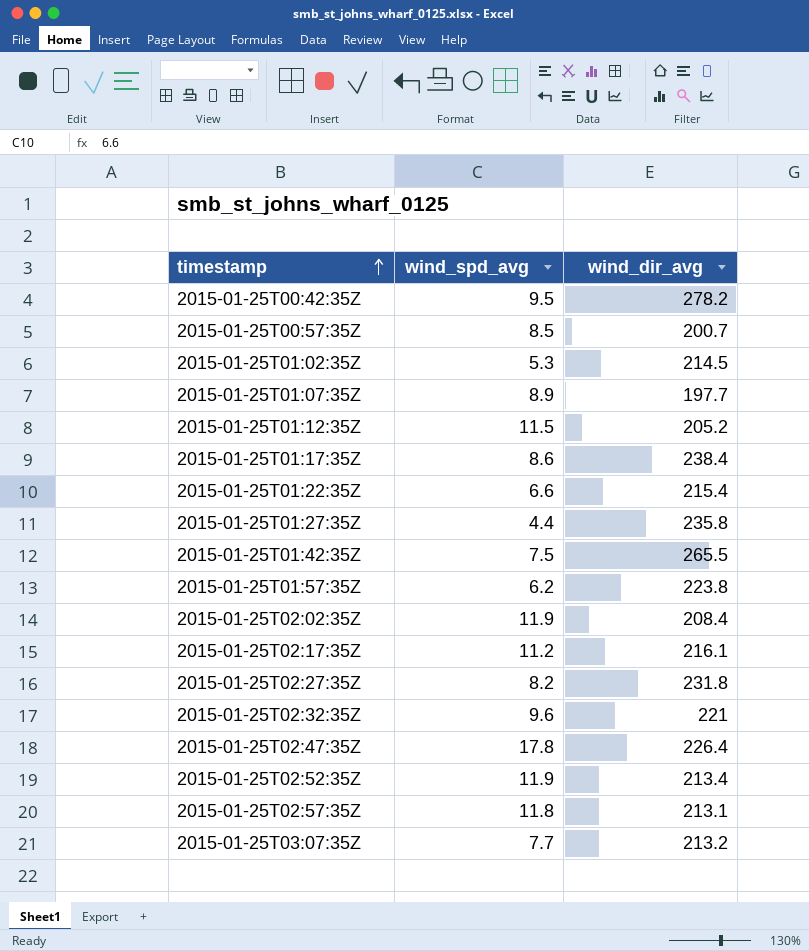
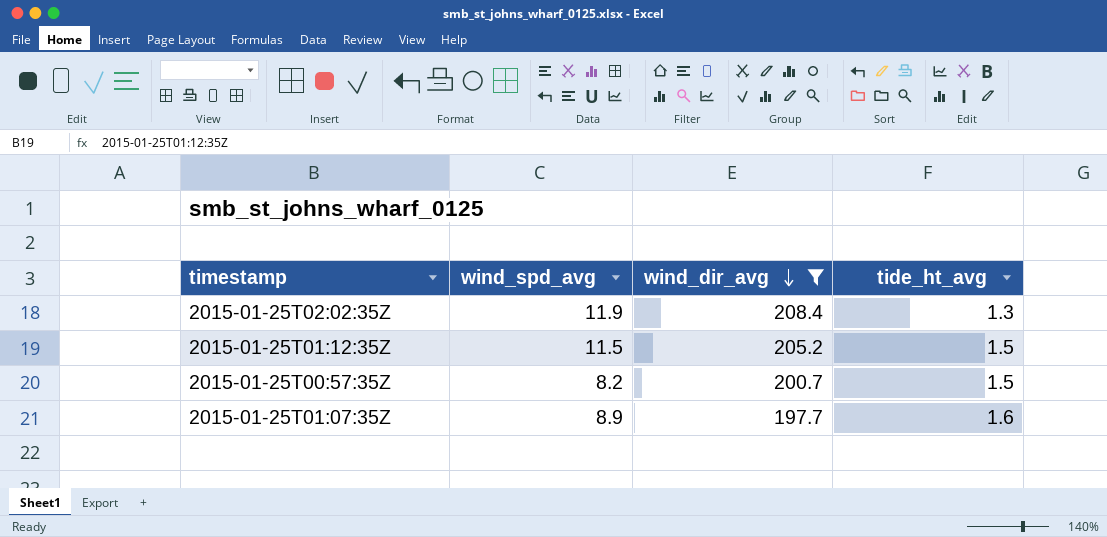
filter: none -> wind_dir_avg <= 208.4
row order: timestamp ascending -> wind_dir_avg descending
column tide_ht_avg | position: none -> 4
2015-01-25T00:57:35Z | wind_spd_avg: 8.5 -> 8.2

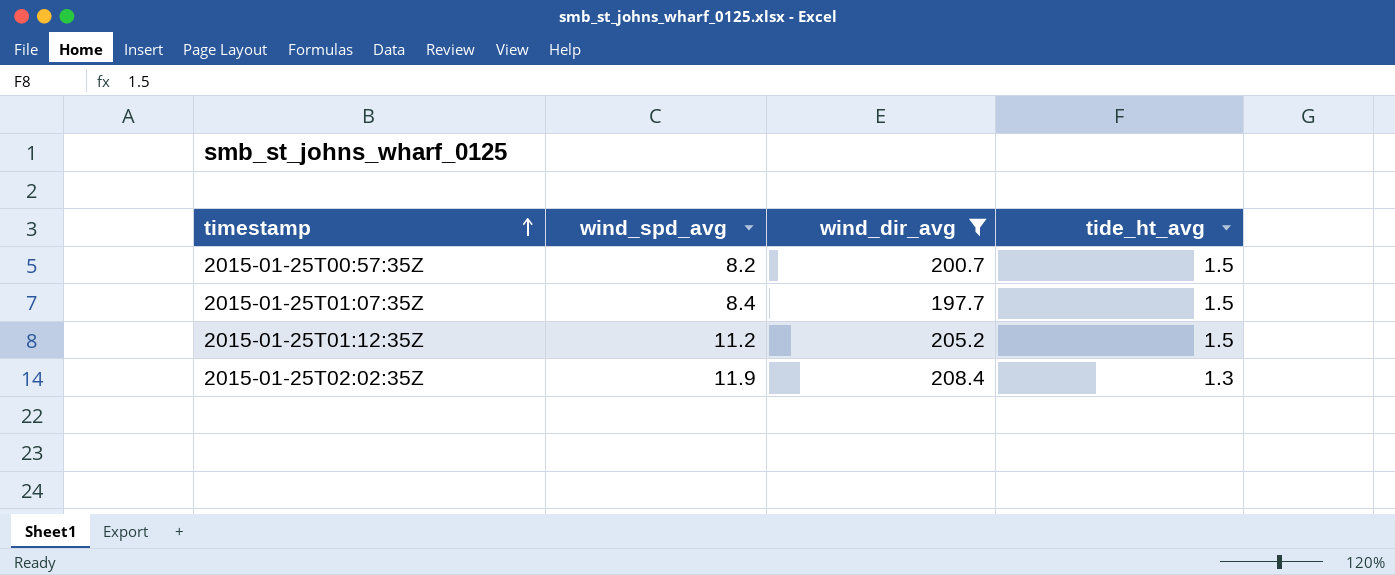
row order: wind_dir_avg descending -> timestamp ascending
2015-01-25T01:07:35Z | wind_spd_avg: 8.9 -> 8.4
2015-01-25T01:07:35Z | tide_ht_avg: 1.6 -> 1.5
2015-01-25T01:12:35Z | wind_spd_avg: 11.5 -> 11.2

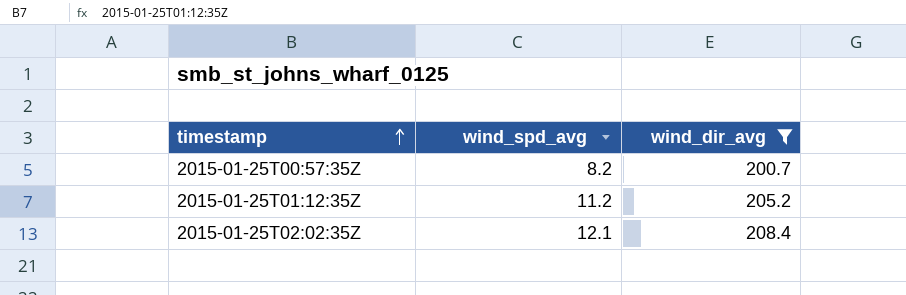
column tide_ht_avg | position: 4 -> none
row 2015-01-25T01:07:35Z: 8.4 | 197.7 | 1.5 -> none
2015-01-25T02:02:35Z | wind_spd_avg: 11.9 -> 12.1

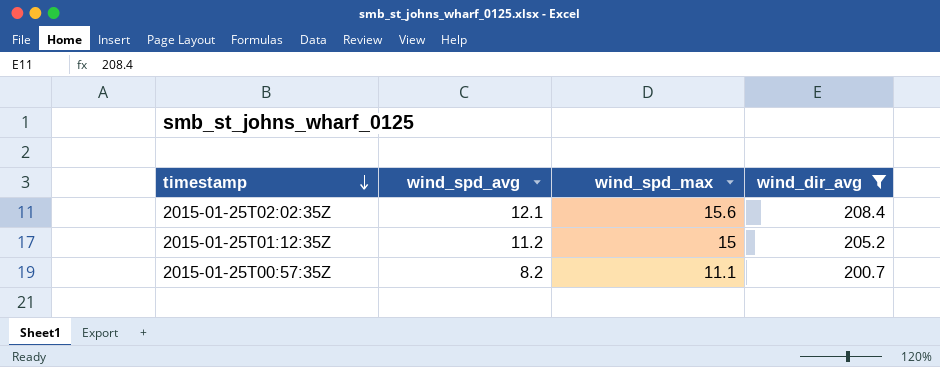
row order: timestamp ascending -> timestamp descending
column wind_spd_max | position: none -> 3

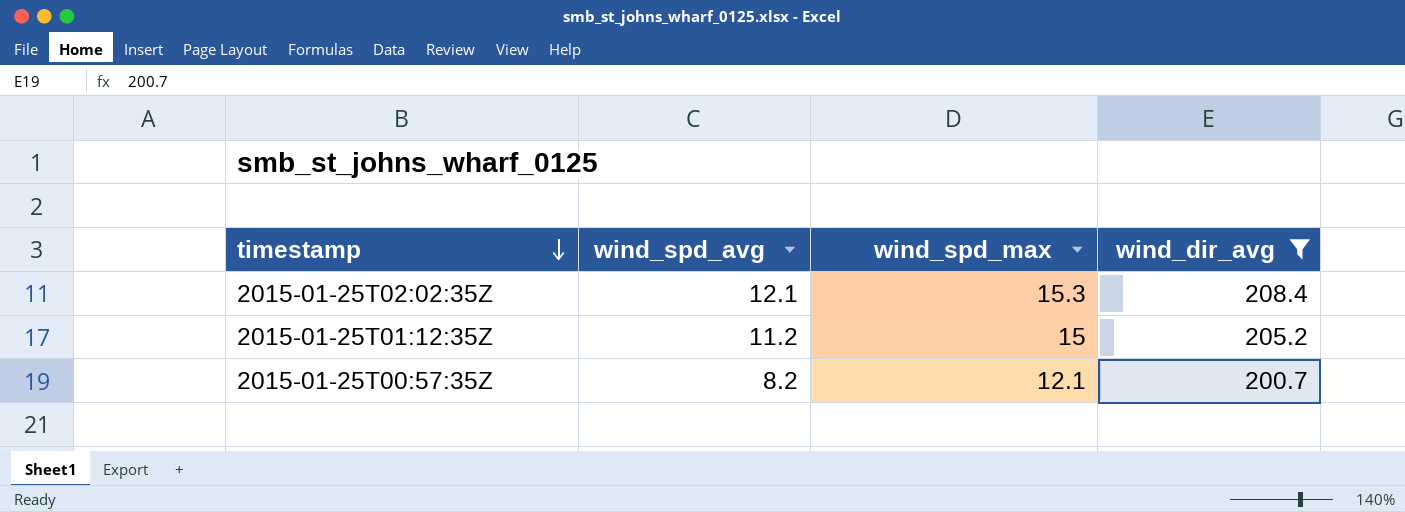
2015-01-25T02:02:35Z | wind_spd_max: 15.6 -> 15.3
2015-01-25T00:57:35Z | wind_spd_max: 11.1 -> 12.1

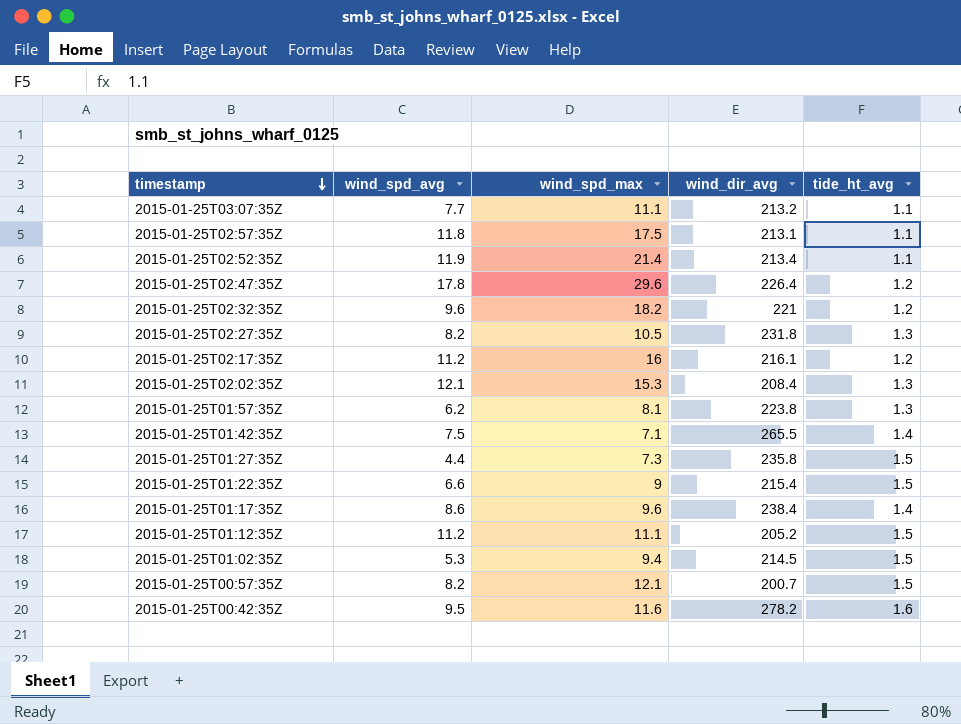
filter: wind_dir_avg <= 208.4 -> none
column tide_ht_avg | position: none -> 5
2015-01-25T01:12:35Z | wind_spd_max: 15 -> 11.1

